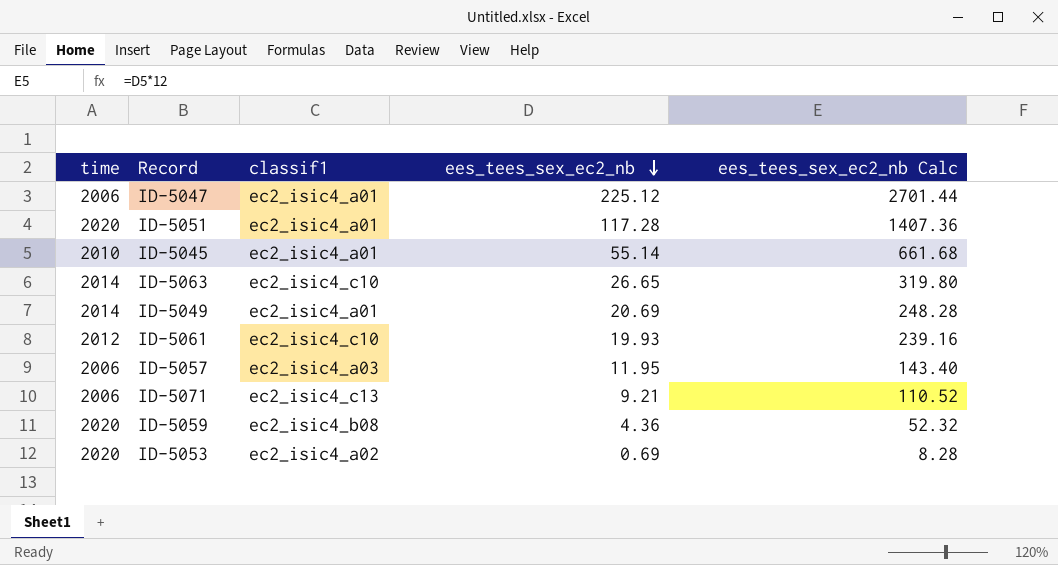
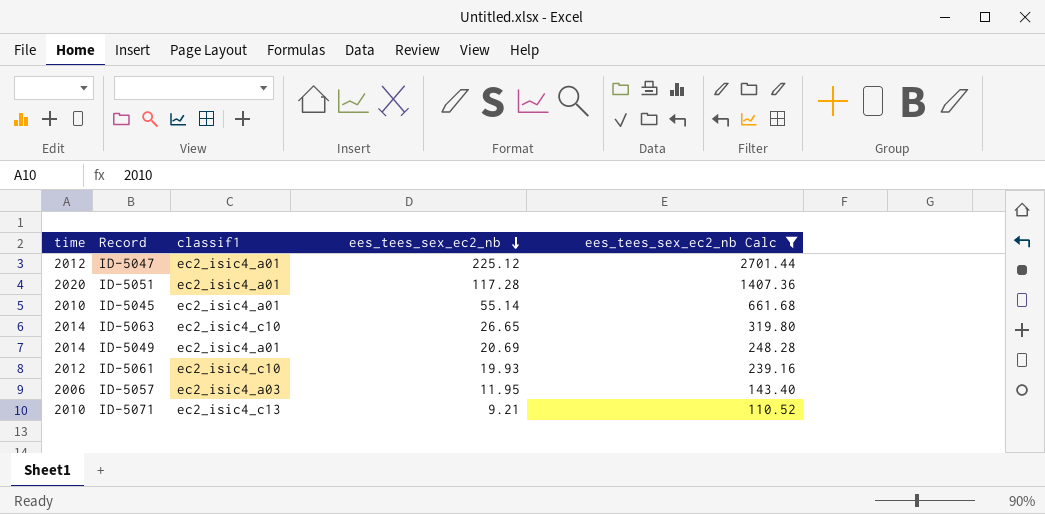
filter: none -> ees_tees_sex_ec2_nb Calc >= 110.52
ID-5047 | time: 2006 -> 2012
ID-5071 | time: 2006 -> 2010

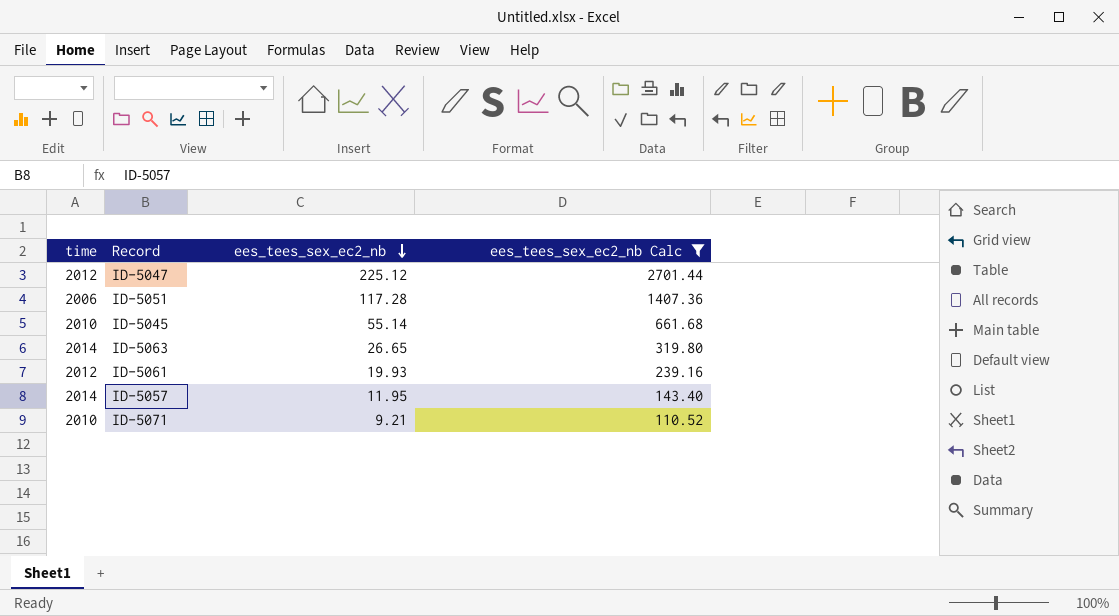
column classif1 | position: 3 -> none
row ID-5049: 2014 | ec2_isic4_a01 | 20.69 | 248.28 -> none
ID-5051 | time: 2020 -> 2006
ID-5057 | time: 2006 -> 2014

